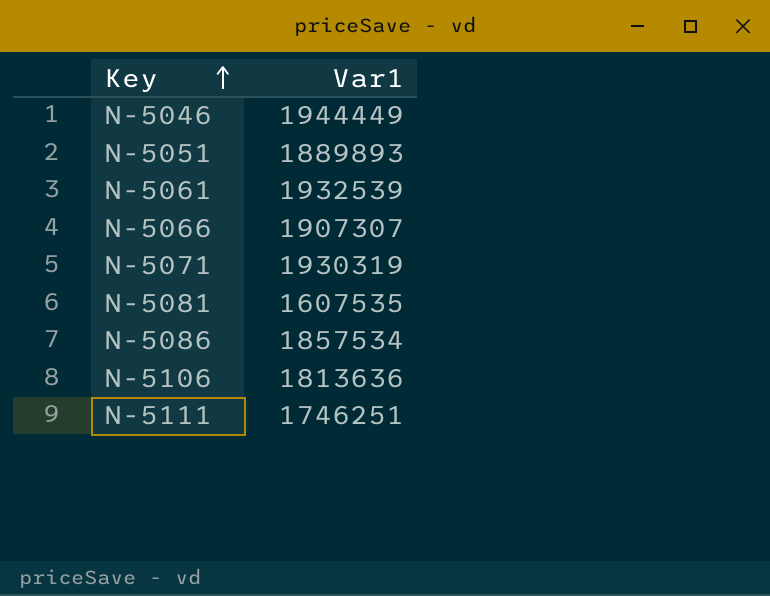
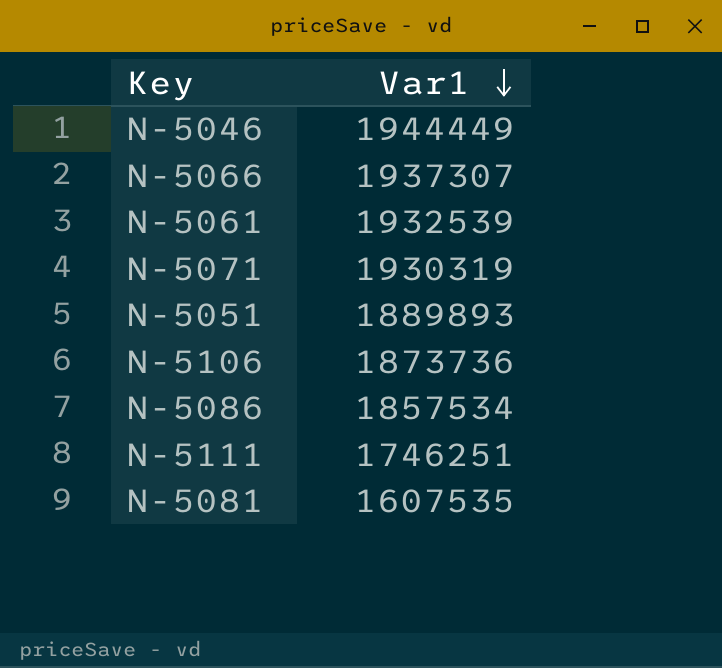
row order: Key ascending -> Var1 descending
N-5066 | Var1: 1907307 -> 1937307
N-5106 | Var1: 1813636 -> 1873736

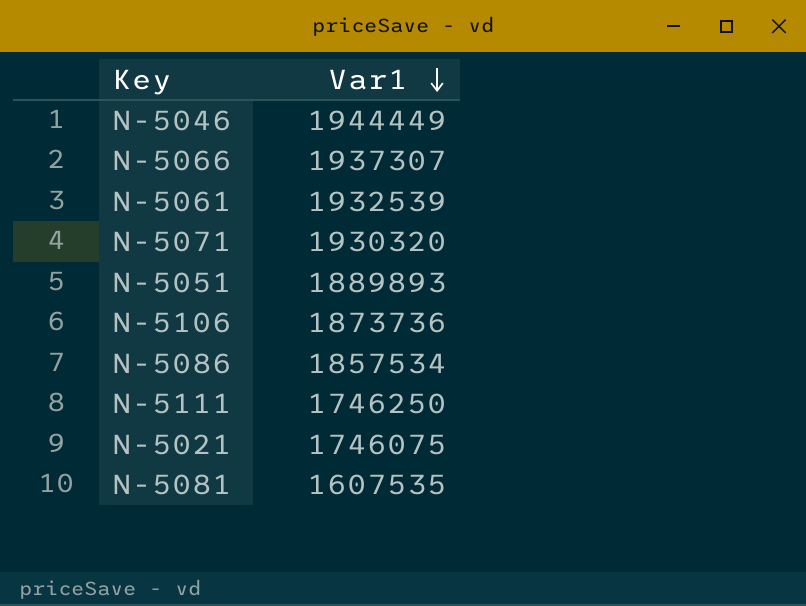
N-5071 | Var1: 1930319 -> 1930320
N-5111 | Var1: 1746251 -> 1746250
row N-5021: none -> 1746075

